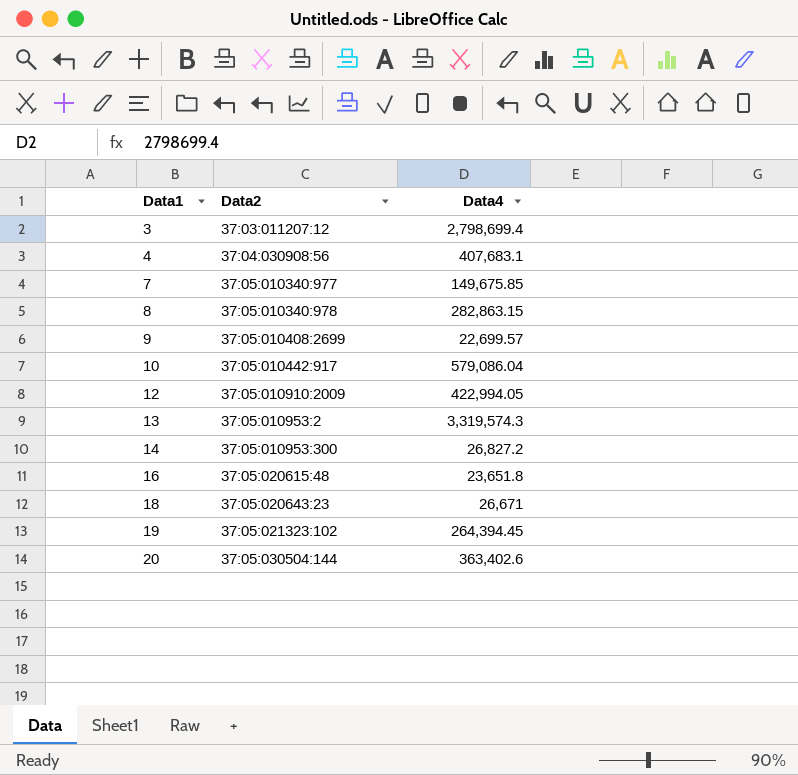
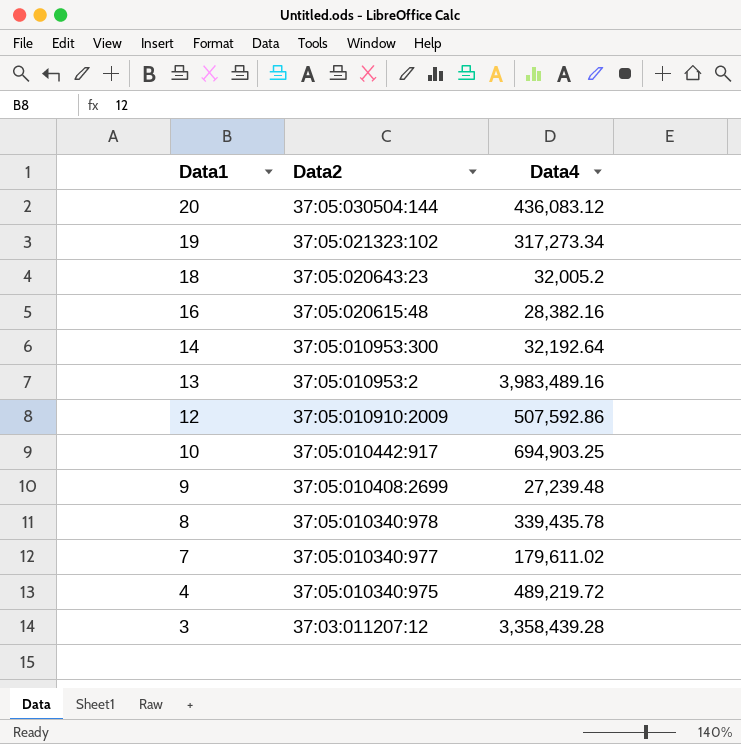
row order: Data1 ascending -> Data1 descending
20 | Data4: 363,402.6 -> 436,083.12
19 | Data4: 264,394.45 -> 317,273.34
18 | Data4: 26,671 -> 32,005.2
16 | Data4: 23,651.8 -> 28,382.16
14 | Data4: 26,827.2 -> 32,192.64
13 | Data4: 3,319,574.3 -> 3,983,489.16
12 | Data4: 422,994.05 -> 507,592.86
10 | Data4: 579,086.04 -> 694,903.25
9 | Data4: 22,699.57 -> 27,239.48
8 | Data4: 282,863.15 -> 339,435.78
7 | Data4: 149,675.85 -> 179,611.02
4 | Data2: 37:04:030908:56 -> 37:05:010340:975
4 | Data4: 407,683.1 -> 489,219.72
3 | Data4: 2,798,699.4 -> 3,358,439.28

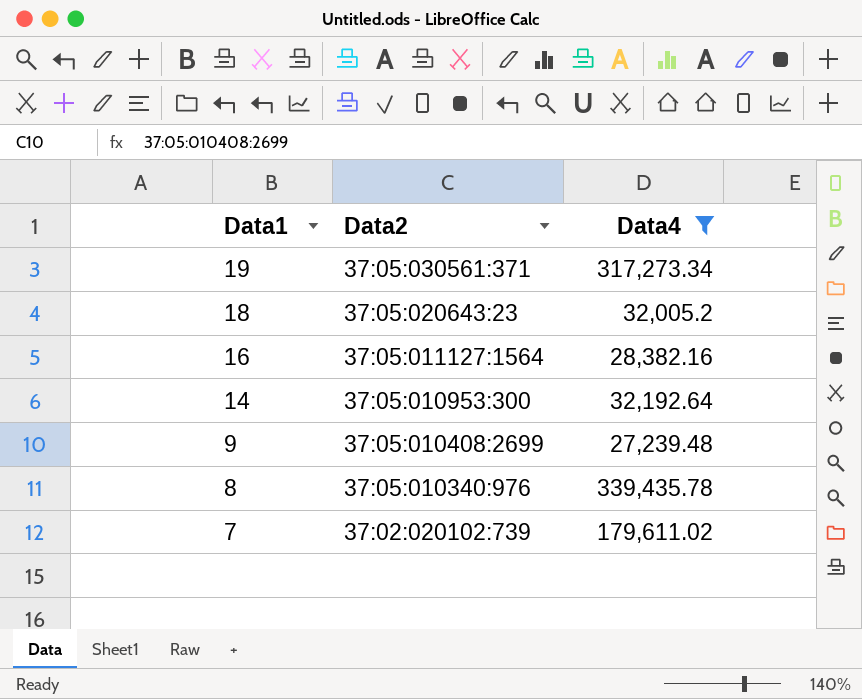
filter: none -> Data4 <= 339,435.78
19 | Data2: 37:05:021323:102 -> 37:05:030561:371
16 | Data2: 37:05:020615:48 -> 37:05:011127:1564
8 | Data2: 37:05:010340:978 -> 37:05:010340:976
7 | Data2: 37:05:010340:977 -> 37:02:020102:739

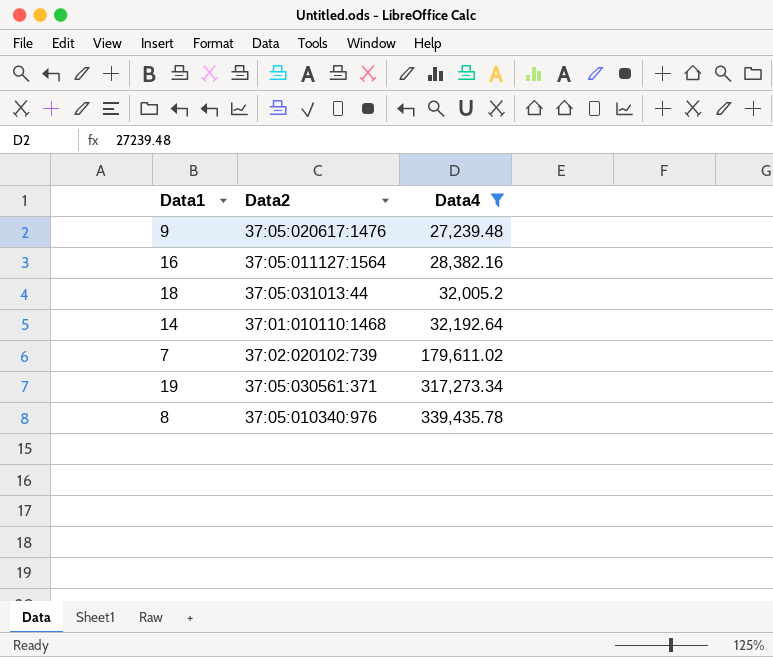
row order: Data1 descending -> Data4 ascending
9 | Data2: 37:05:010408:2699 -> 37:05:020617:1476
18 | Data2: 37:05:020643:23 -> 37:05:031013:44
14 | Data2: 37:05:010953:300 -> 37:01:010110:1468

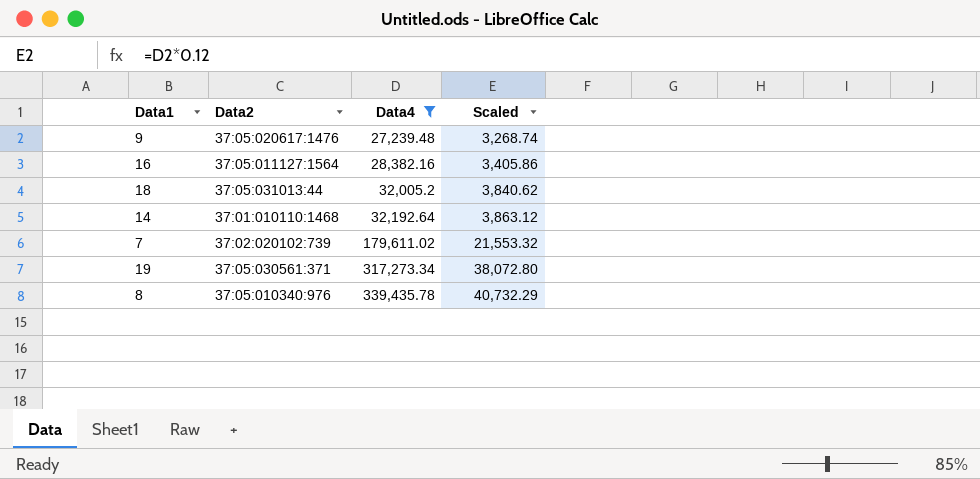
column Scaled | formula: none -> [Data4] * 0.12

